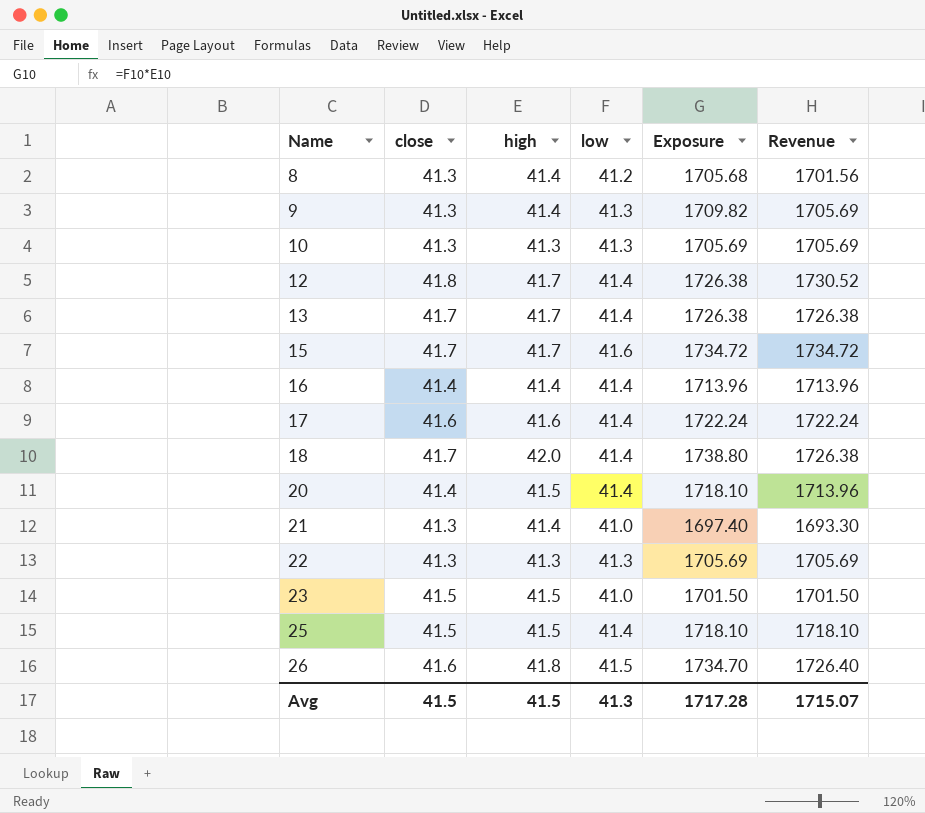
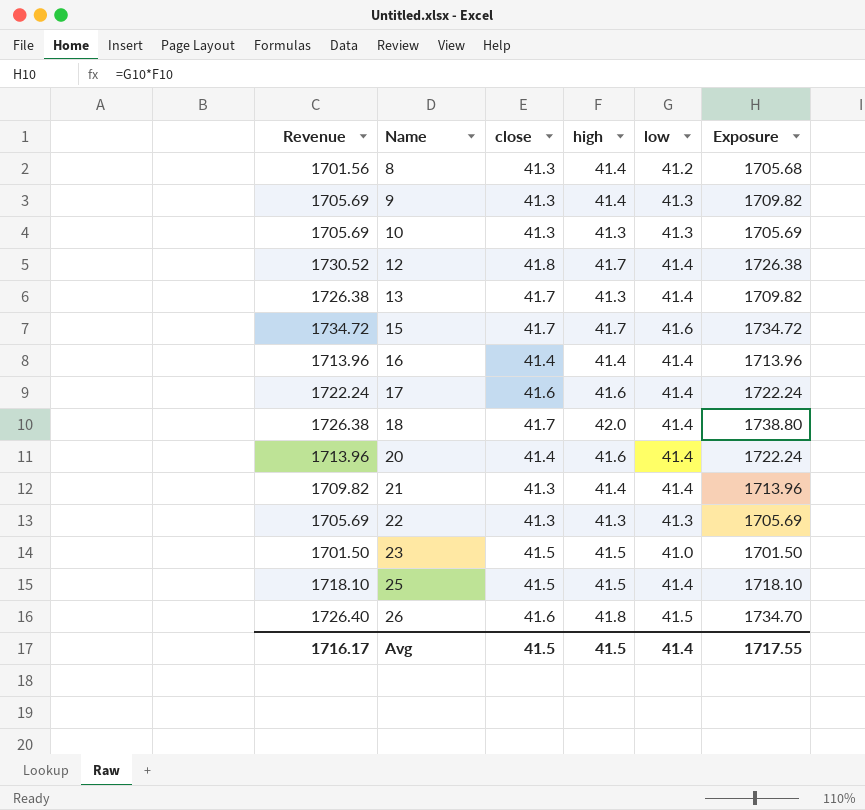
column Revenue | position: 6 -> 1
13 | high: 41.7 -> 41.3
13 | Exposure: 1726.38 -> 1709.82
20 | high: 41.5 -> 41.6
20 | Exposure: 1718.10 -> 1722.24
21 | Revenue: 1693.30 -> 1709.82
21 | low: 41.0 -> 41.4
21 | Exposure: 1697.40 -> 1713.96
Avg | Revenue: 1715.07 -> 1716.17
Avg | low: 41.3 -> 41.4
Avg | Exposure: 1717.28 -> 1717.55

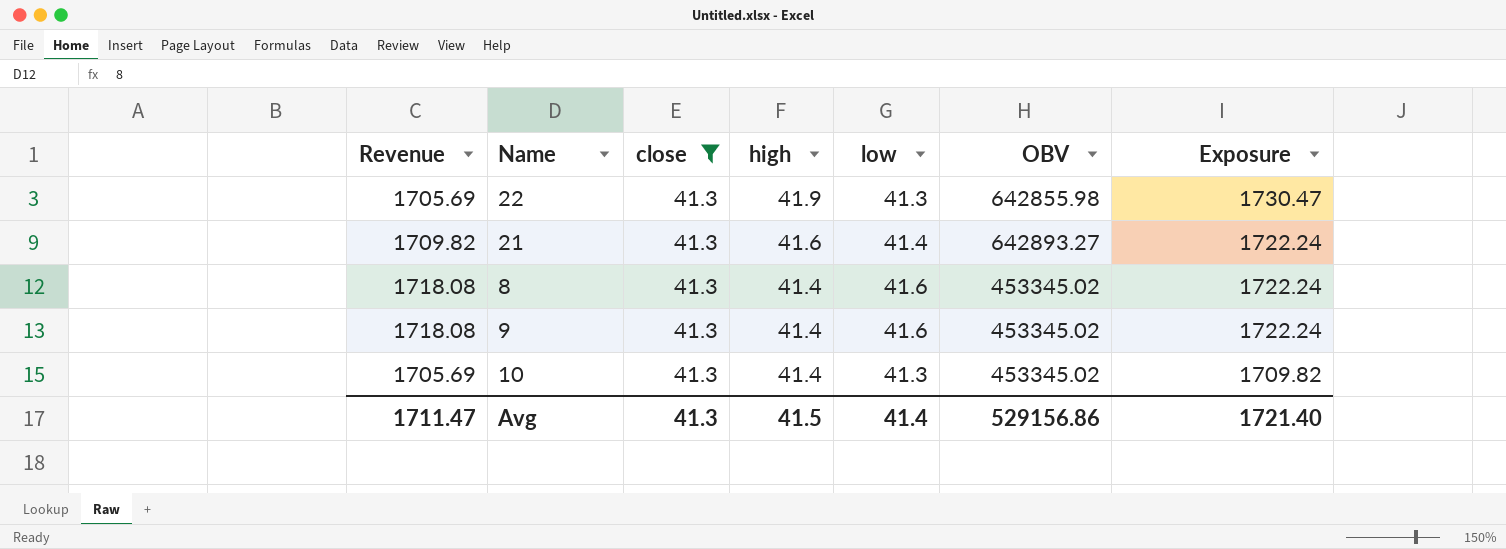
filter: none -> close = 41.3
row order: Name ascending -> high descending
column OBV | position: none -> 6
22 | high: 41.3 -> 41.9
22 | Exposure: 1705.69 -> 1730.47
21 | high: 41.4 -> 41.6
21 | Exposure: 1713.96 -> 1722.24
8 | Revenue: 1701.56 -> 1718.08
8 | low: 41.2 -> 41.6
8 | Exposure: 1705.68 -> 1722.24
9 | Revenue: 1705.69 -> 1718.08
9 | low: 41.3 -> 41.6
9 | Exposure: 1709.82 -> 1722.24
10 | high: 41.3 -> 41.4
10 | Exposure: 1705.69 -> 1709.82
Avg | Revenue: 1716.17 -> 1711.47
Avg | close: 41.5 -> 41.3
Avg | Exposure: 1717.55 -> 1721.40

